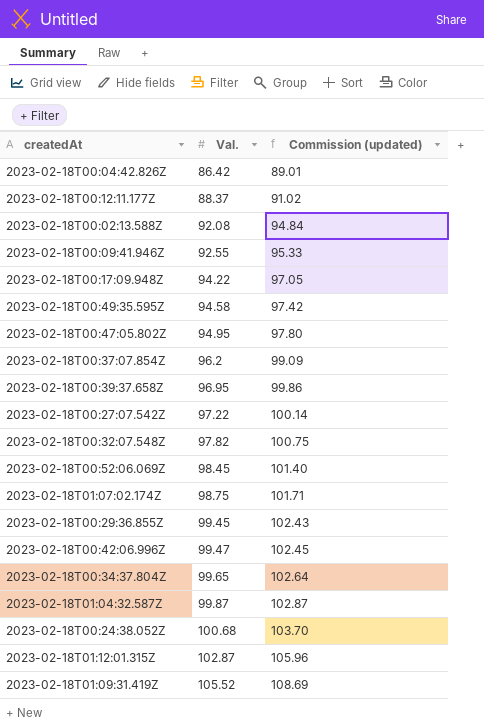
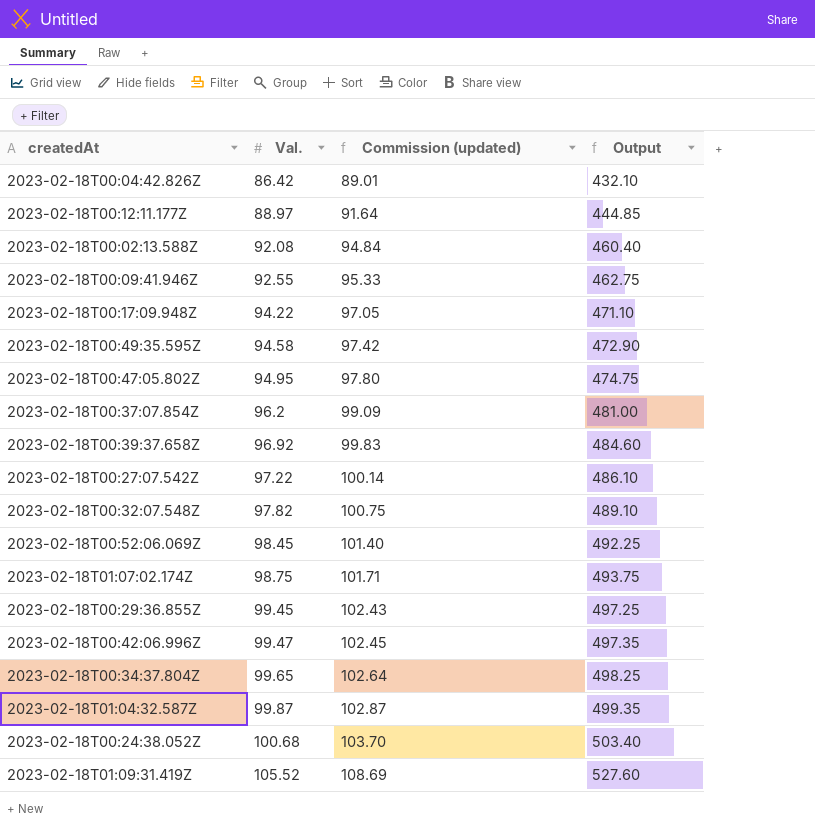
column Output | formula: none -> [Val.] * 5
row 2023-02-18T01:12:01.315Z: 102.87 | 105.96 -> none
2023-02-18T00:12:11.177Z | Val.: 88.37 -> 88.97
2023-02-18T00:12:11.177Z | Commission (updated): 91.02 -> 91.64
2023-02-18T00:39:37.658Z | Val.: 96.95 -> 96.92
2023-02-18T00:39:37.658Z | Commission (updated): 99.86 -> 99.83

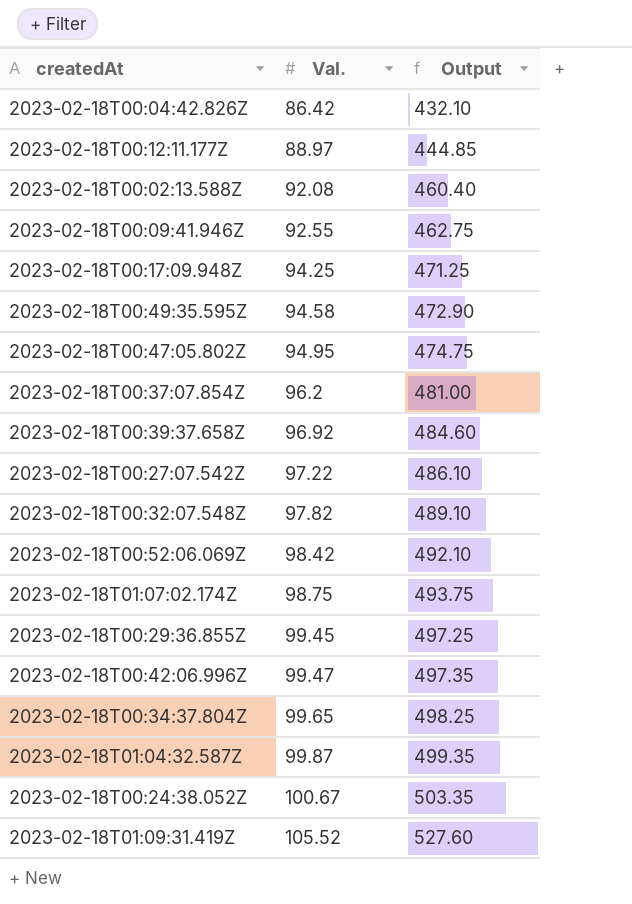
column Commission (updated) | formula: [Val.] * 1.03 -> none
2023-02-18T00:17:09.948Z | Val.: 94.22 -> 94.25
2023-02-18T00:17:09.948Z | Output: 471.10 -> 471.25
2023-02-18T00:52:06.069Z | Val.: 98.45 -> 98.42
2023-02-18T00:52:06.069Z | Output: 492.25 -> 492.10
2023-02-18T00:24:38.052Z | Val.: 100.68 -> 100.67
2023-02-18T00:24:38.052Z | Output: 503.40 -> 503.35

